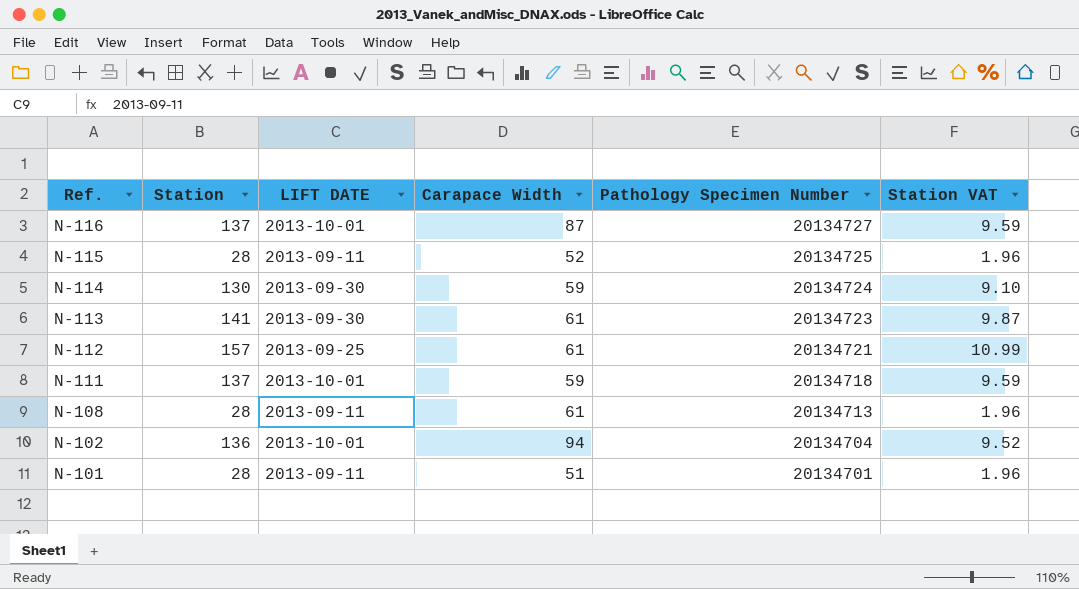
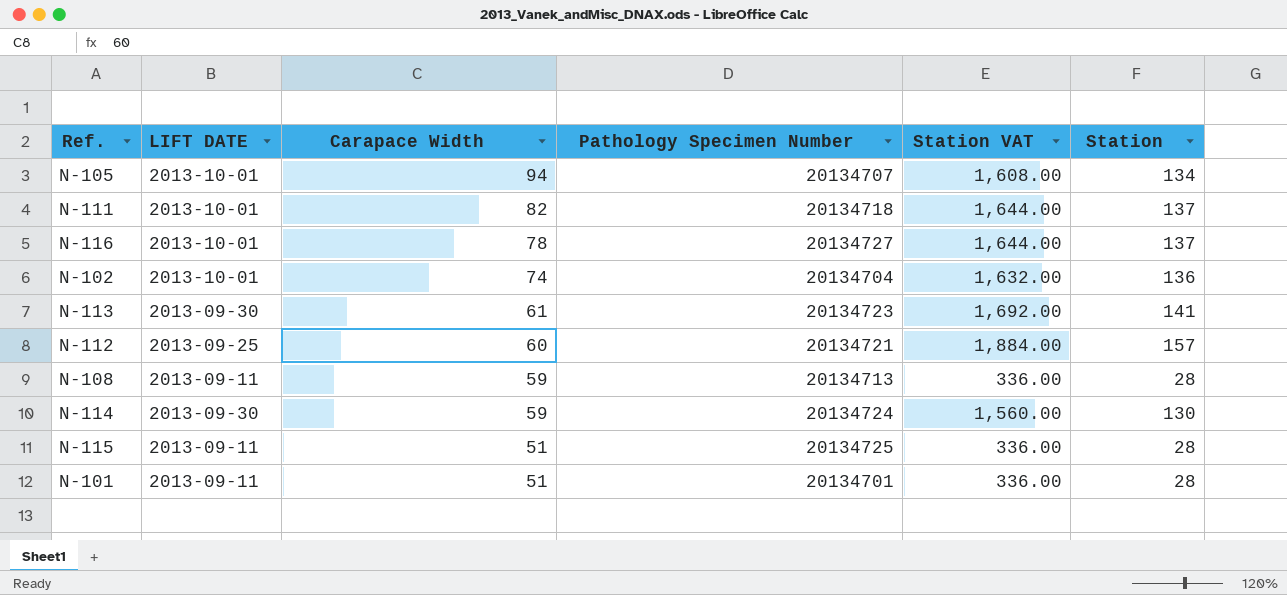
row order: Ref. descending -> Carapace Width descending
column Station VAT | formula: [Station] * 0.07 -> [Station] * 12
column Station | position: 2 -> 6
row N-105: none -> 2013-10-01 | 94 | 20134707 | 1,608.00 | 134
N-111 | Carapace Width: 59 -> 82
N-116 | Carapace Width: 87 -> 78
N-102 | Carapace Width: 94 -> 74
N-112 | Carapace Width: 61 -> 60
N-108 | Carapace Width: 61 -> 59
N-115 | Carapace Width: 52 -> 51

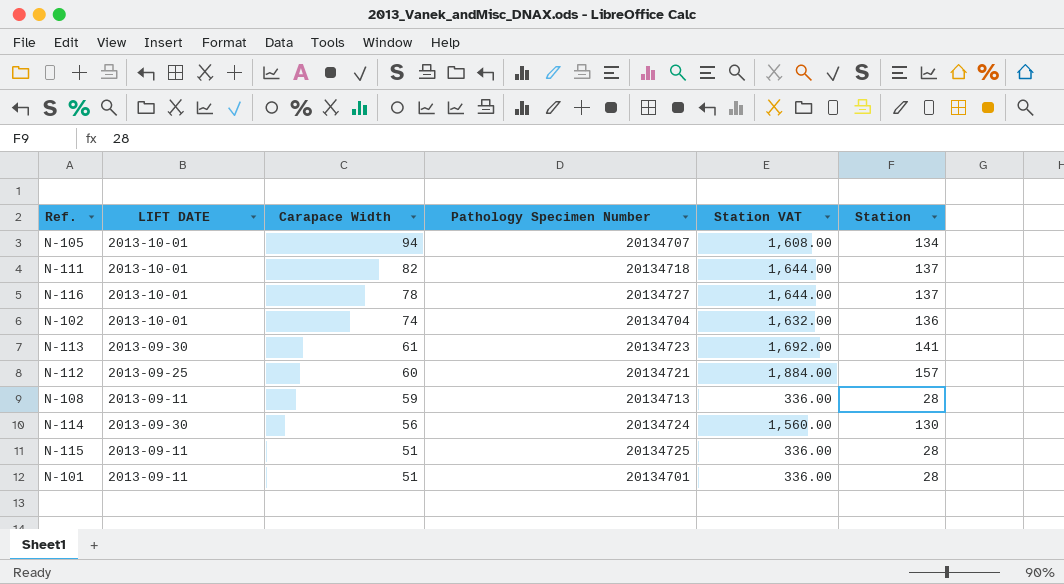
N-114 | Carapace Width: 59 -> 56

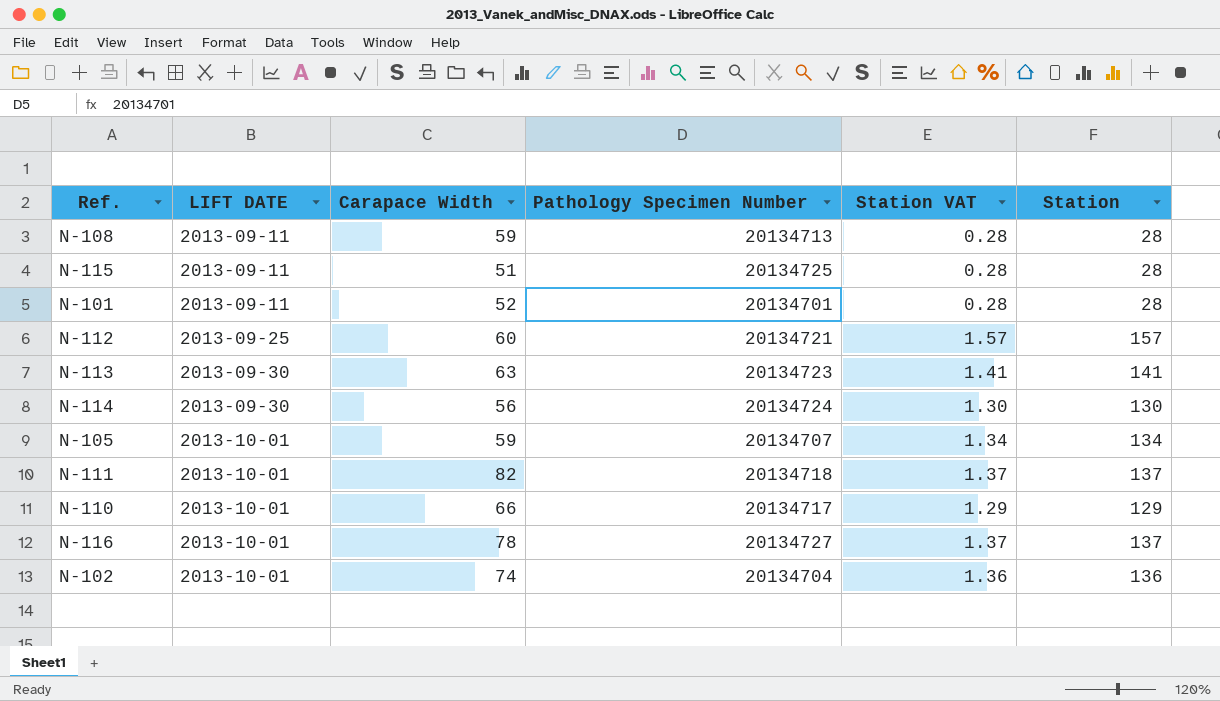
row order: Carapace Width descending -> LIFT DATE ascending
column Station VAT | formula: [Station] * 12 -> [Station] * 0.01
N-101 | Carapace Width: 51 -> 52
N-113 | Carapace Width: 61 -> 63
N-105 | Carapace Width: 94 -> 59
row N-110: none -> 2013-10-01 | 66 | 20134717 | 1.29 | 129

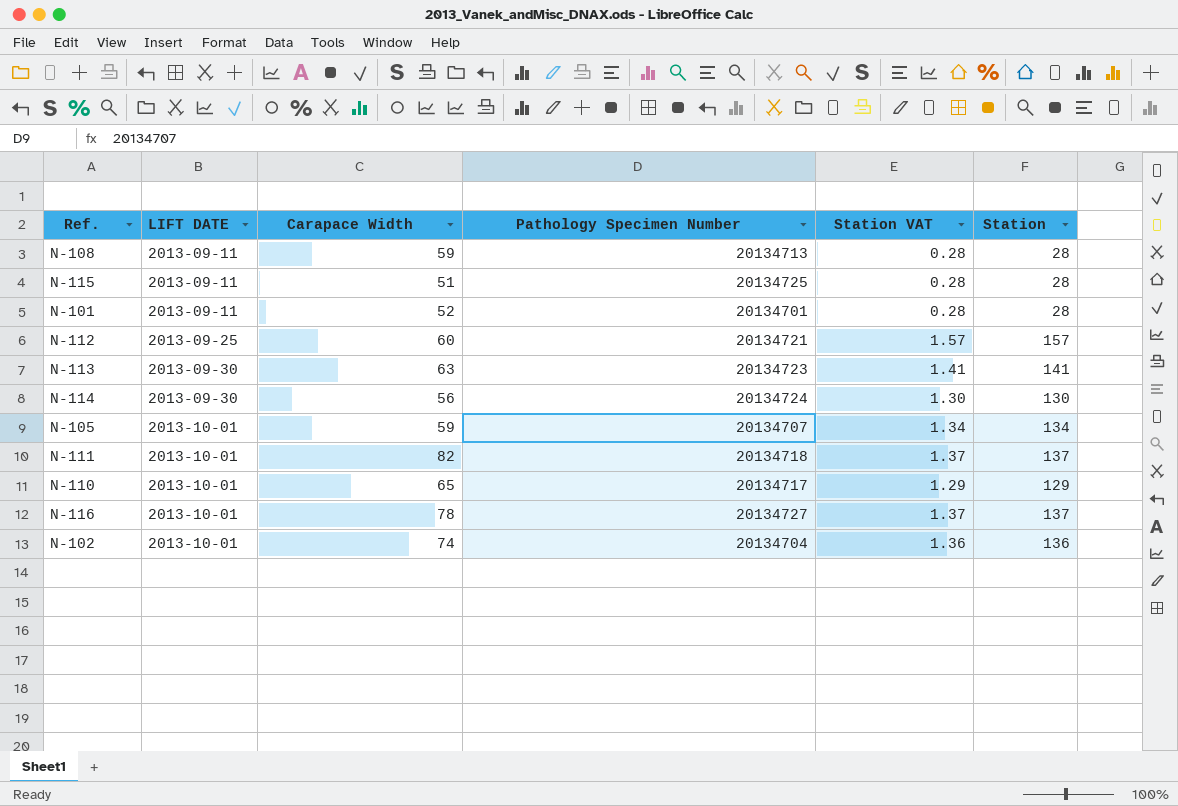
N-110 | Carapace Width: 66 -> 65

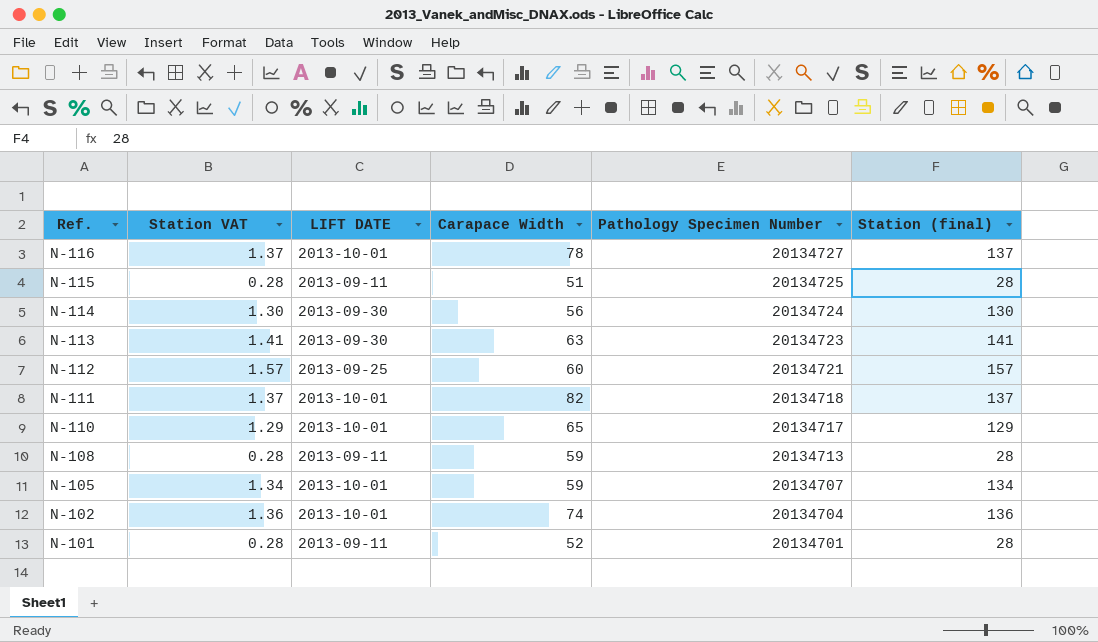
row order: LIFT DATE ascending -> Ref. descending
column Station VAT | position: 5 -> 2
column name: Station -> Station (final)

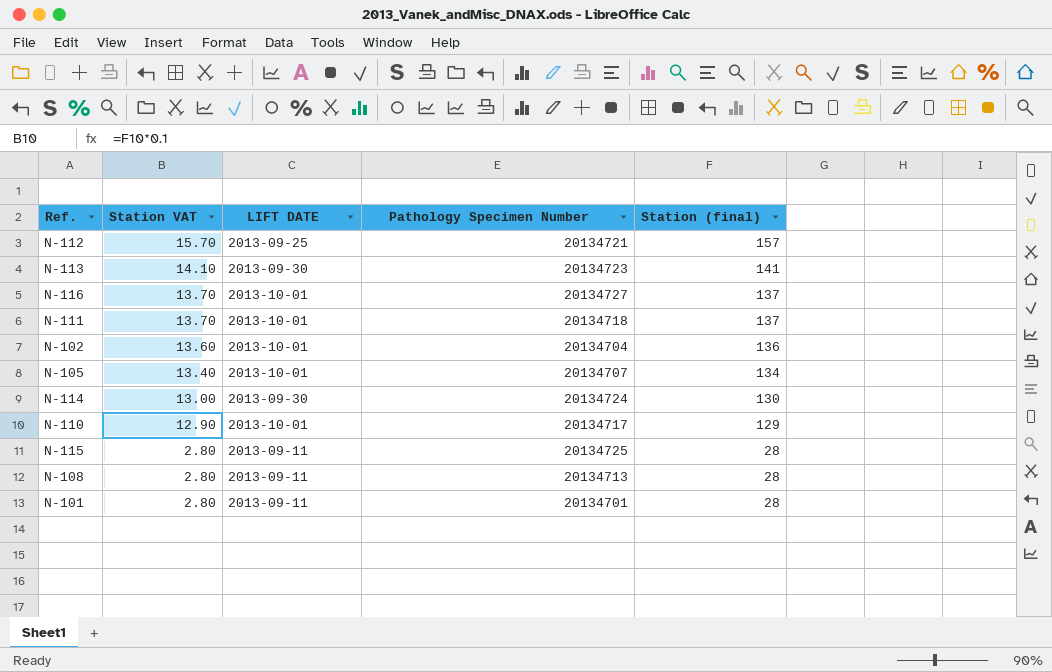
row order: Ref. descending -> Station VAT descending
column Carapace Width | position: 4 -> none
column Station VAT | formula: [Station (final)] * 0.01 -> [Station (final)] * 0.1

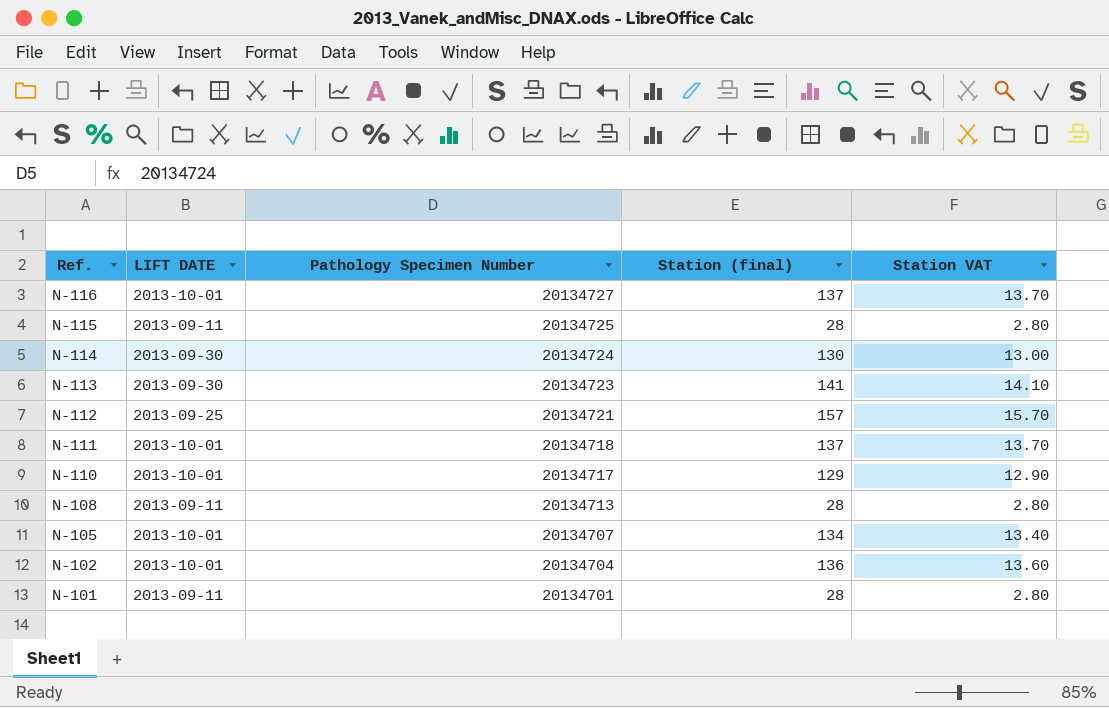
row order: Station VAT descending -> Ref. descending
column Station VAT | position: 2 -> 5

